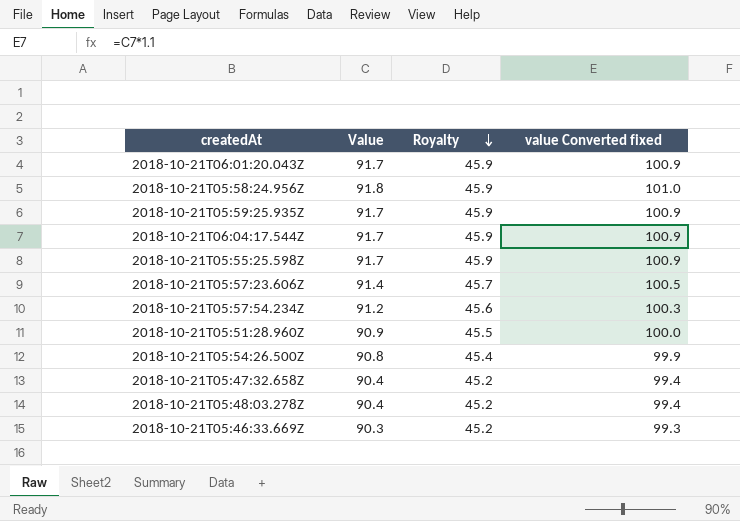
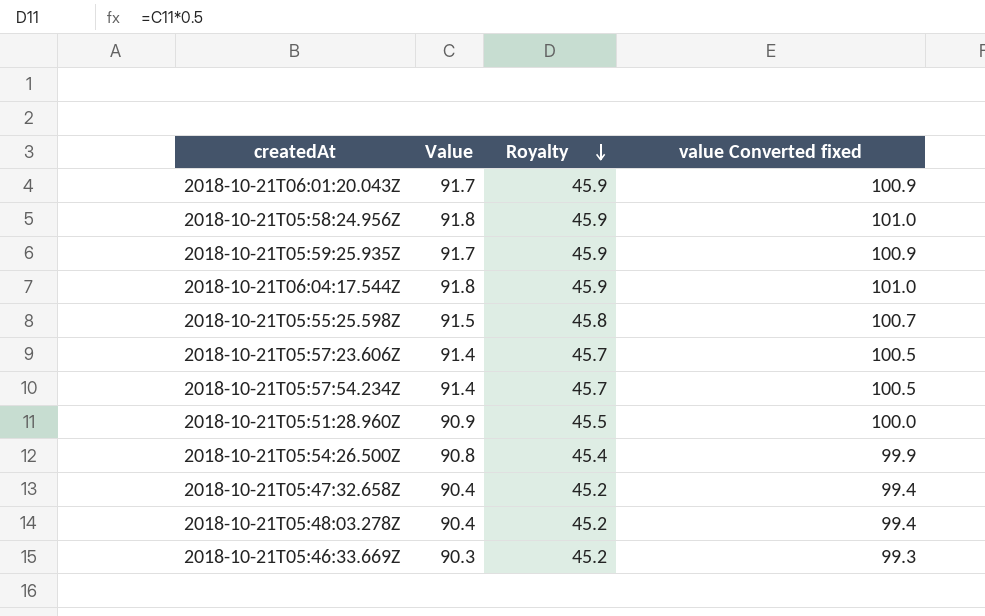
2018-10-21T06:04:17.544Z | Value: 91.7 -> 91.8
2018-10-21T06:04:17.544Z | value Converted fixed: 100.9 -> 101.0
2018-10-21T05:55:25.598Z | Value: 91.7 -> 91.5
2018-10-21T05:55:25.598Z | Royalty: 45.9 -> 45.8
2018-10-21T05:55:25.598Z | value Converted fixed: 100.9 -> 100.7
2018-10-21T05:57:54.234Z | Value: 91.2 -> 91.4
2018-10-21T05:57:54.234Z | Royalty: 45.6 -> 45.7
2018-10-21T05:57:54.234Z | value Converted fixed: 100.3 -> 100.5

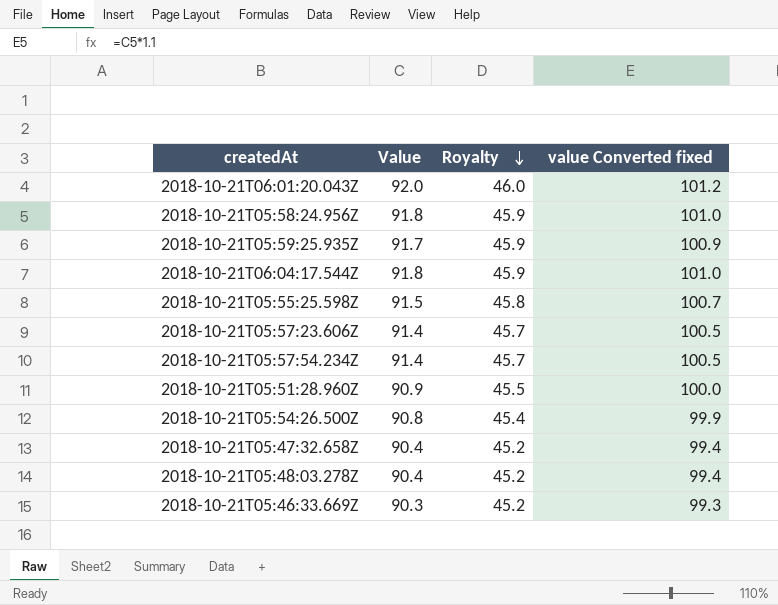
2018-10-21T06:01:20.043Z | Value: 91.7 -> 92.0
2018-10-21T06:01:20.043Z | Royalty: 45.9 -> 46.0
2018-10-21T06:01:20.043Z | value Converted fixed: 100.9 -> 101.2

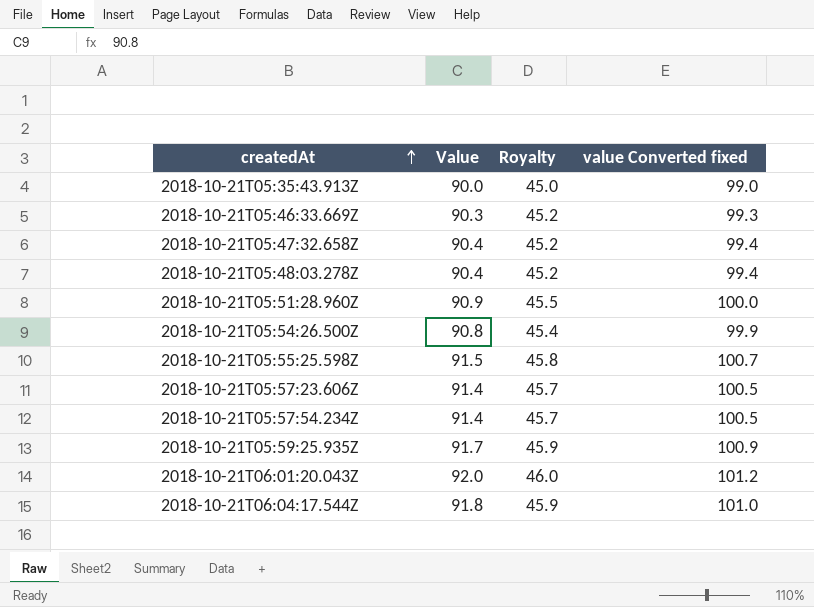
row order: Royalty descending -> createdAt ascending
row 2018-10-21T05:58:24.956Z: 91.8 | 45.9 | 101.0 -> none
row 2018-10-21T05:35:43.913Z: none -> 90.0 | 45.0 | 99.0

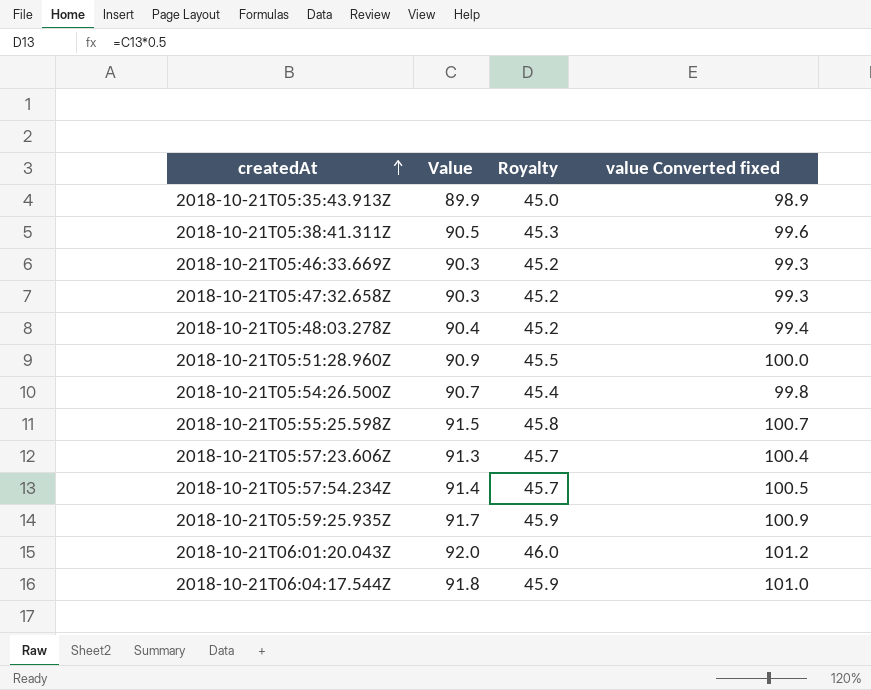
2018-10-21T05:35:43.913Z | Value: 90.0 -> 89.9
2018-10-21T05:35:43.913Z | value Converted fixed: 99.0 -> 98.9
row 2018-10-21T05:38:41.311Z: none -> 90.5 | 45.3 | 99.6
2018-10-21T05:47:32.658Z | Value: 90.4 -> 90.3
2018-10-21T05:47:32.658Z | value Converted fixed: 99.4 -> 99.3
2018-10-21T05:54:26.500Z | Value: 90.8 -> 90.7
2018-10-21T05:54:26.500Z | value Converted fixed: 99.9 -> 99.8
2018-10-21T05:57:23.606Z | Value: 91.4 -> 91.3
2018-10-21T05:57:23.606Z | value Converted fixed: 100.5 -> 100.4

